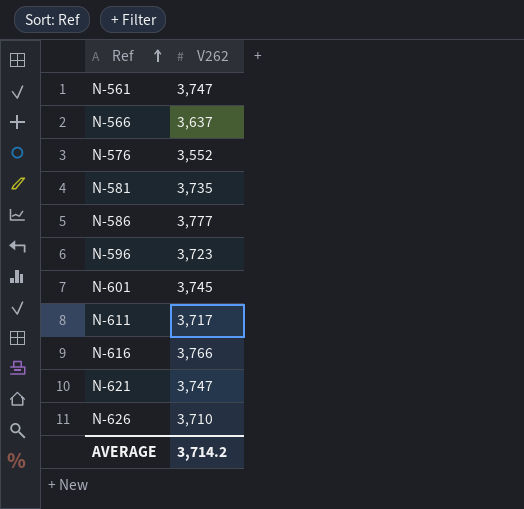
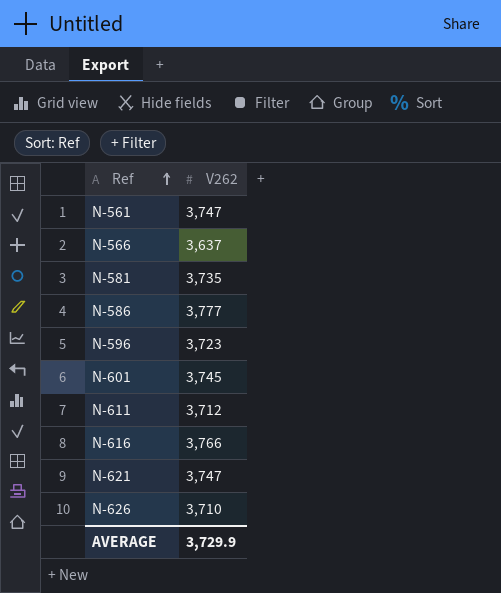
row N-576: 3,552 -> none
N-611 | V262: 3,717 -> 3,712
AVERAGE | V262: 3,714.2 -> 3,729.9

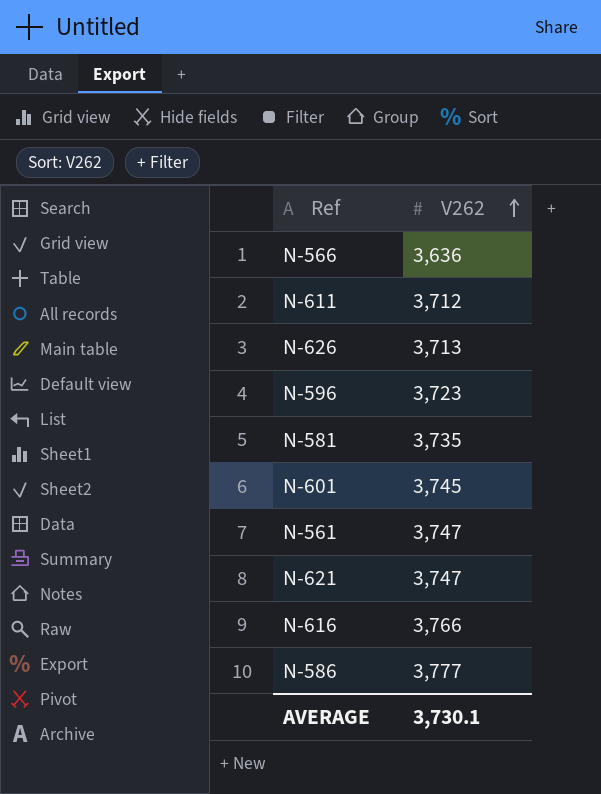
row order: Ref ascending -> V262 ascending
N-566 | V262: 3,637 -> 3,636
N-626 | V262: 3,710 -> 3,713
AVERAGE | V262: 3,729.9 -> 3,730.1

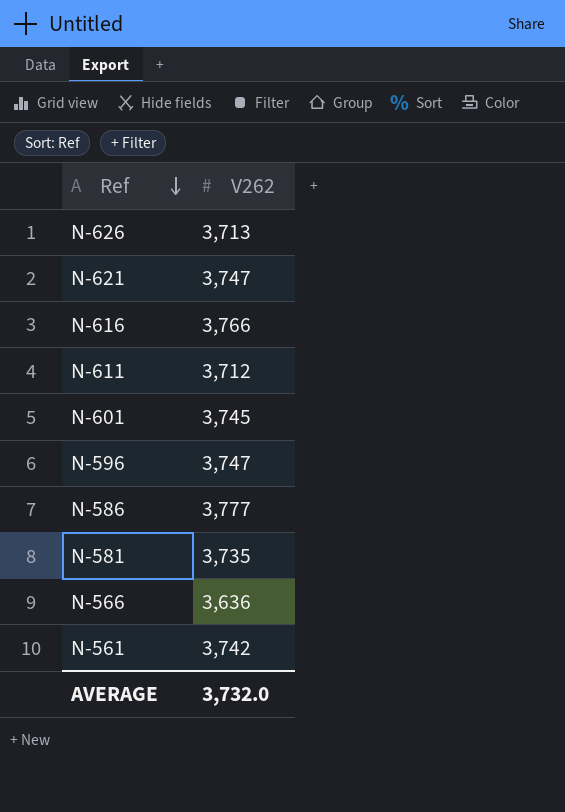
row order: V262 ascending -> Ref descending
N-596 | V262: 3,723 -> 3,747
N-561 | V262: 3,747 -> 3,742
AVERAGE | V262: 3,730.1 -> 3,732.0

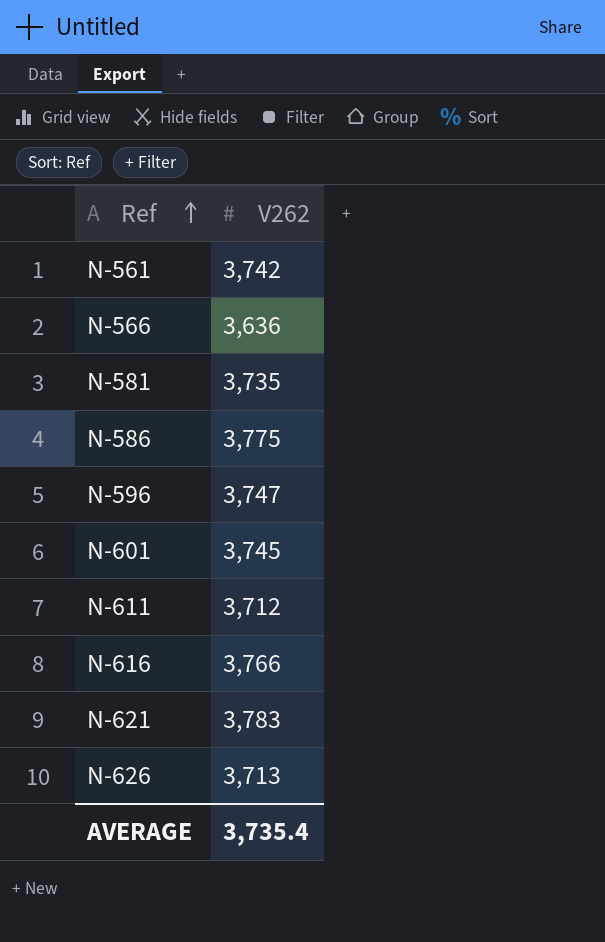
row order: Ref descending -> Ref ascending
N-586 | V262: 3,777 -> 3,775
N-621 | V262: 3,747 -> 3,783
AVERAGE | V262: 3,732.0 -> 3,735.4

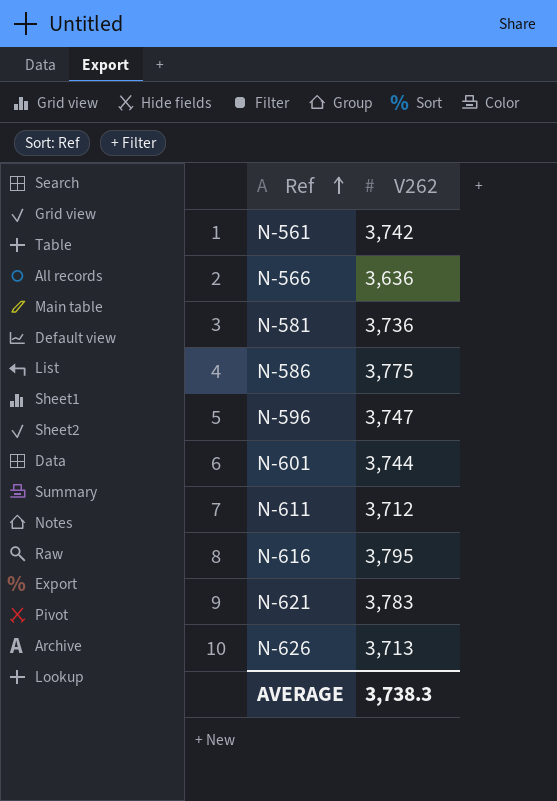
N-581 | V262: 3,735 -> 3,736
N-601 | V262: 3,745 -> 3,744
N-616 | V262: 3,766 -> 3,795
AVERAGE | V262: 3,735.4 -> 3,738.3

